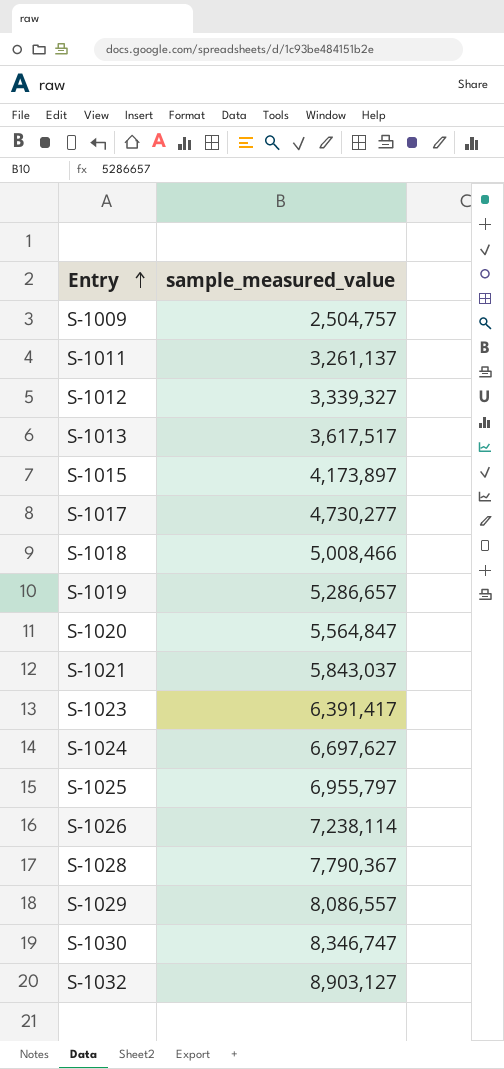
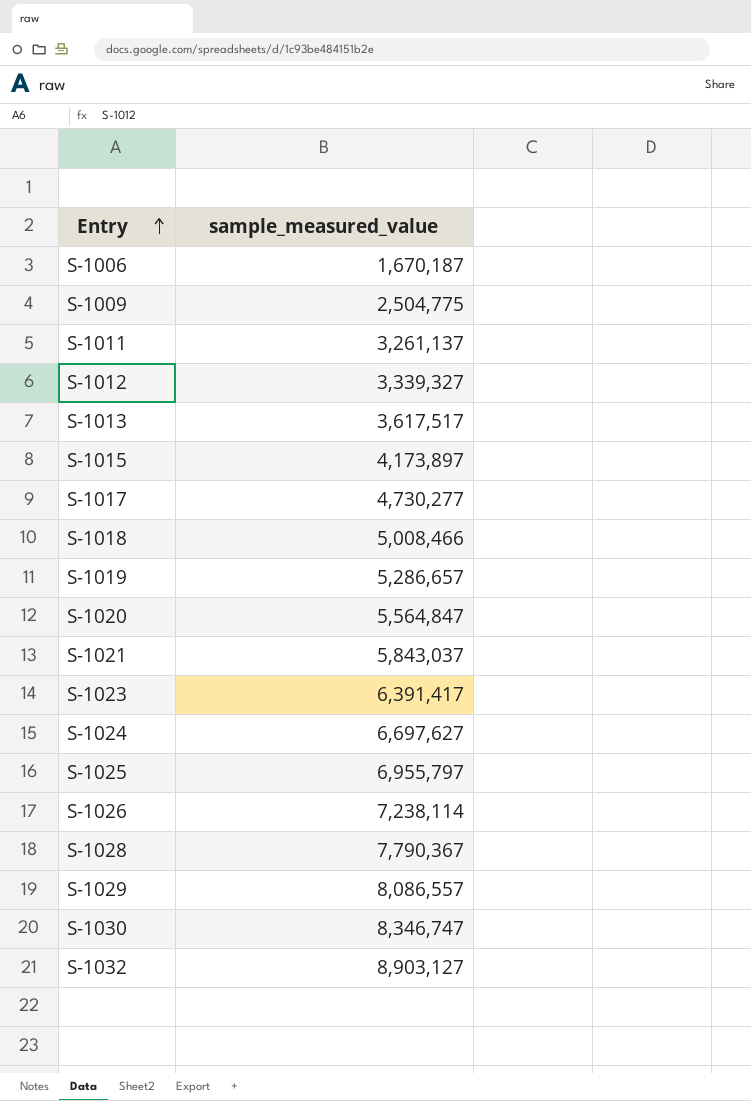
row S-1006: none -> 1,670,187
S-1009 | sample_measured_value: 2,504,757 -> 2,504,775

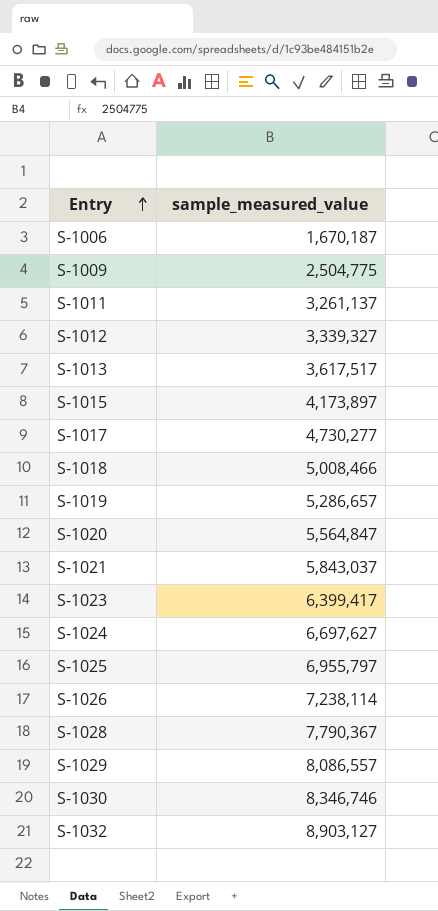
S-1023 | sample_measured_value: 6,391,417 -> 6,399,417
S-1030 | sample_measured_value: 8,346,747 -> 8,346,746

